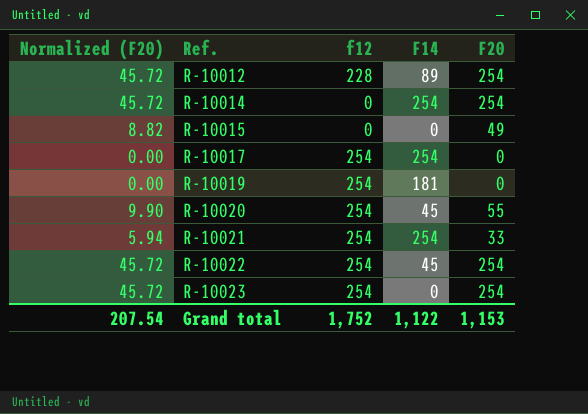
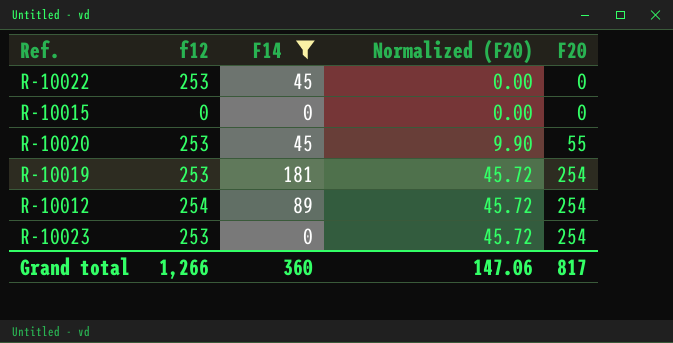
filter: none -> F14 != 254
row order: Ref. ascending -> Normalized (F20) ascending
column Normalized (F20) | position: 1 -> 4
R-10022 | f12: 254 -> 253
R-10022 | Normalized (F20): 45.72 -> 0.00
R-10022 | F20: 254 -> 0
R-10015 | Normalized (F20): 8.82 -> 0.00
R-10015 | F20: 49 -> 0
R-10020 | f12: 254 -> 253
R-10019 | f12: 254 -> 253
R-10019 | Normalized (F20): 0.00 -> 45.72
R-10019 | F20: 0 -> 254
R-10012 | f12: 228 -> 254
R-10023 | f12: 254 -> 253
Grand total | f12: 1,752 -> 1,266
Grand total | F14: 1,122 -> 360
Grand total | Normalized (F20): 207.54 -> 147.06
Grand total | F20: 1,153 -> 817

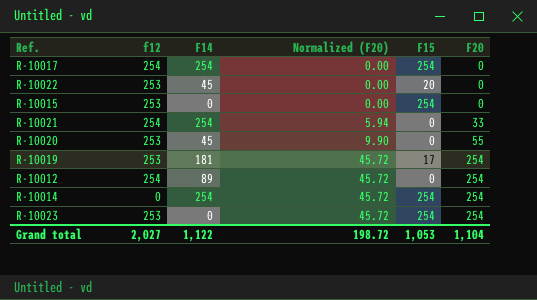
filter: F14 != 254 -> none
column F15 | position: none -> 5
R-10015 | f12: 0 -> 253
Grand total | f12: 1,266 -> 2,027
Grand total | F14: 360 -> 1,122
Grand total | Normalized (F20): 147.06 -> 198.72
Grand total | F20: 817 -> 1,104

